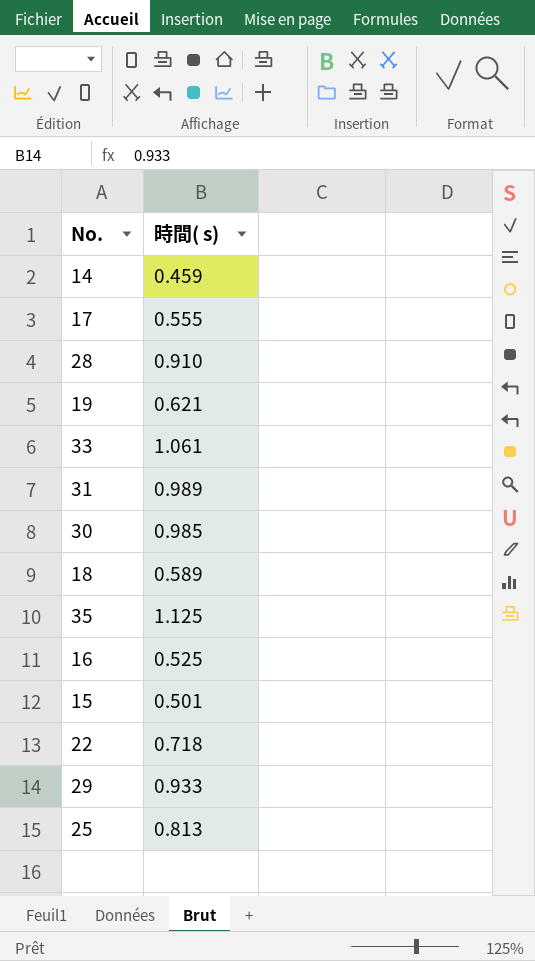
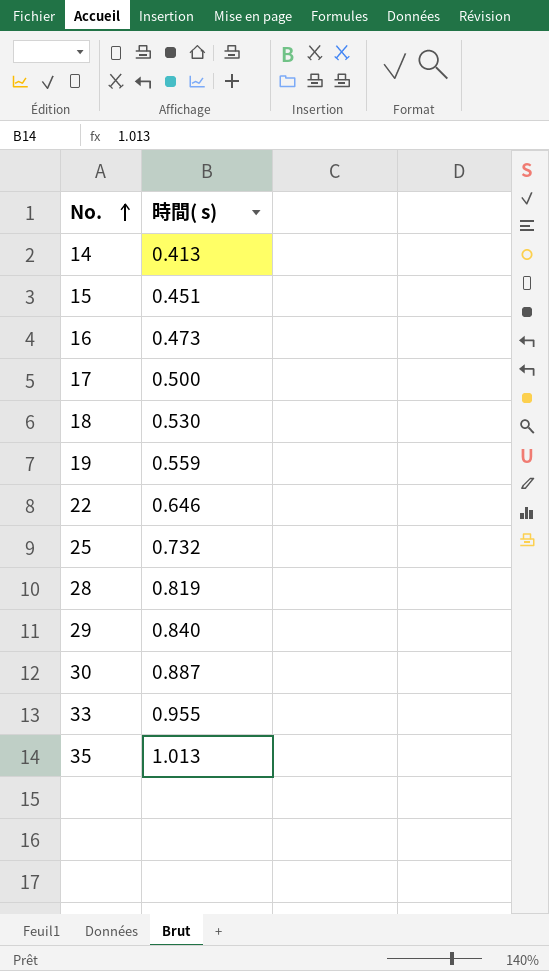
row order: none -> No. ascending
row 31: 0.989 -> none
14 | 時間( s): 0.459 -> 0.413
15 | 時間( s): 0.501 -> 0.451
16 | 時間( s): 0.525 -> 0.473
17 | 時間( s): 0.555 -> 0.500
18 | 時間( s): 0.589 -> 0.530
19 | 時間( s): 0.621 -> 0.559
22 | 時間( s): 0.718 -> 0.646
25 | 時間( s): 0.813 -> 0.732
28 | 時間( s): 0.910 -> 0.819
29 | 時間( s): 0.933 -> 0.840
30 | 時間( s): 0.985 -> 0.887
33 | 時間( s): 1.061 -> 0.955
35 | 時間( s): 1.125 -> 1.013

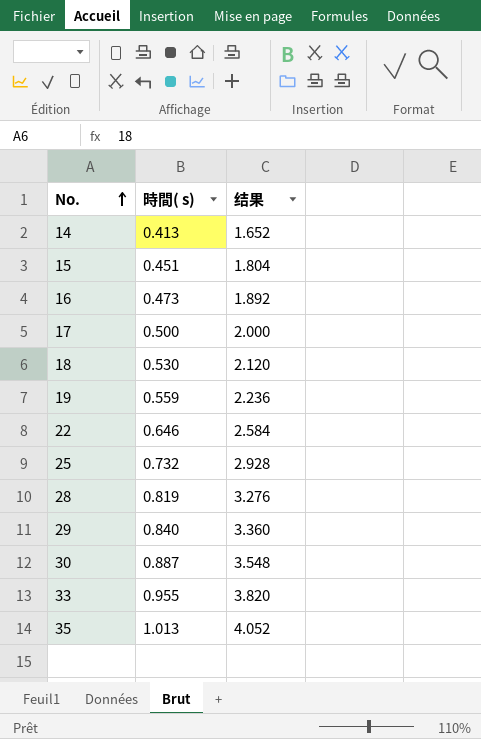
column 结果 | formula: none -> [時間( s)] * 4

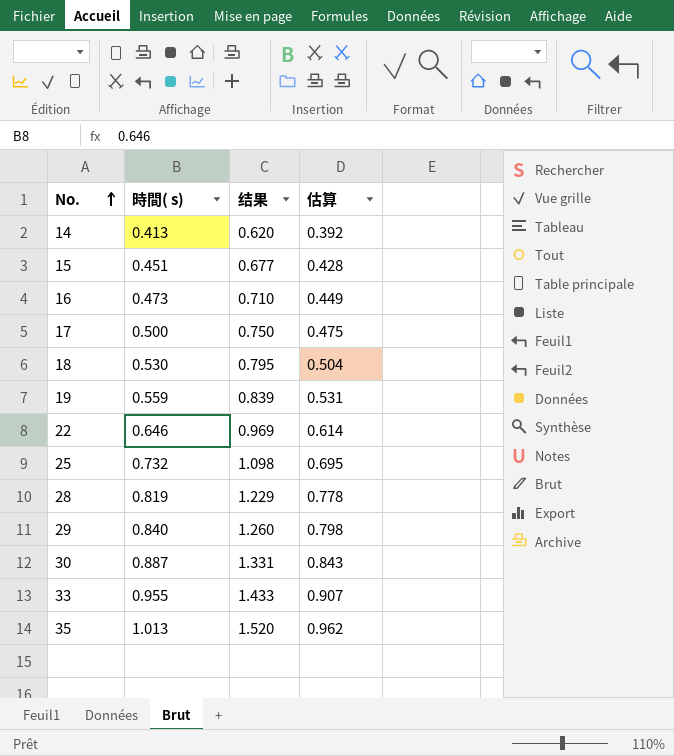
column 结果 | formula: [時間( s)] * 4 -> [時間( s)] * 1.5
column 估算 | formula: none -> [時間( s)] * 0.95

